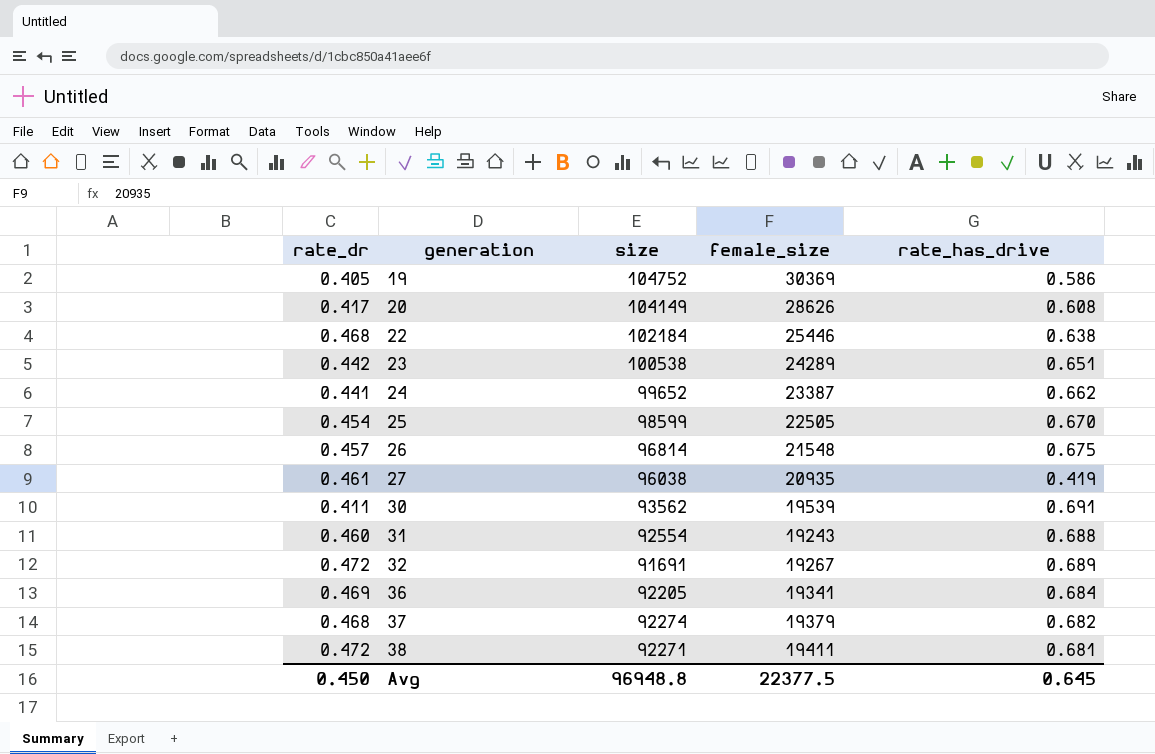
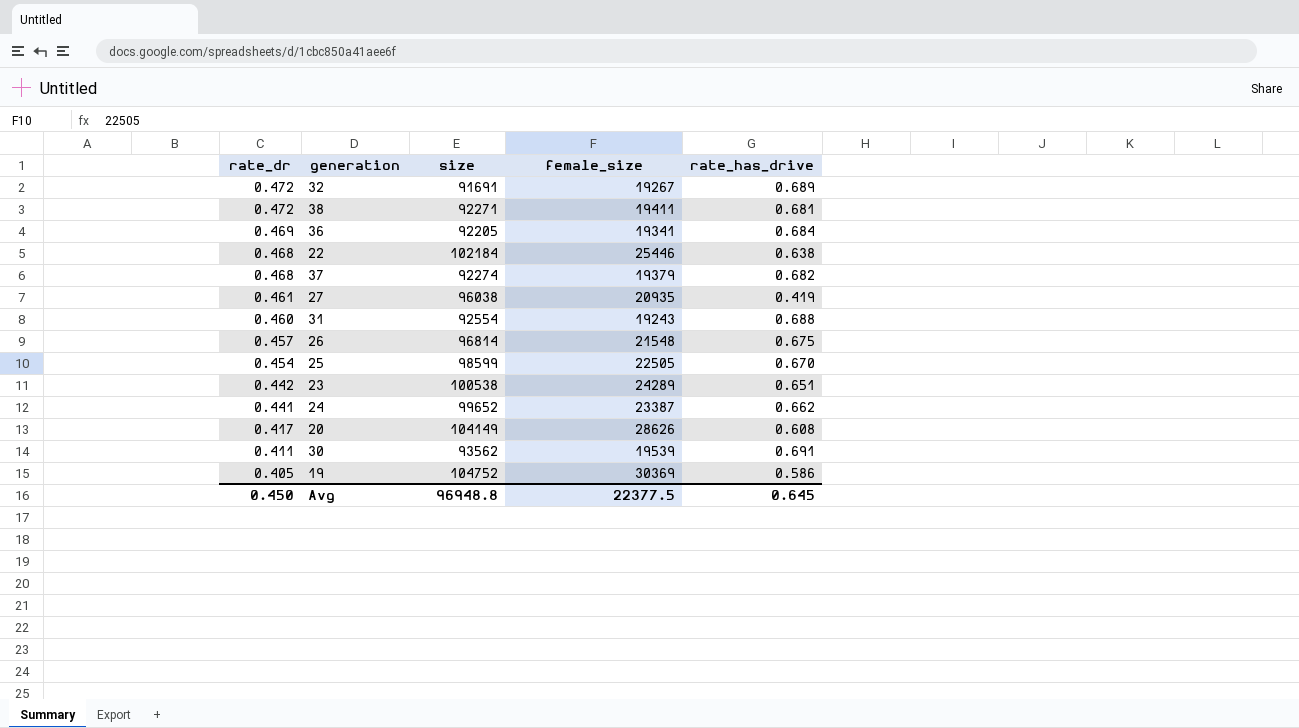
row order: generation ascending -> rate_dr descending

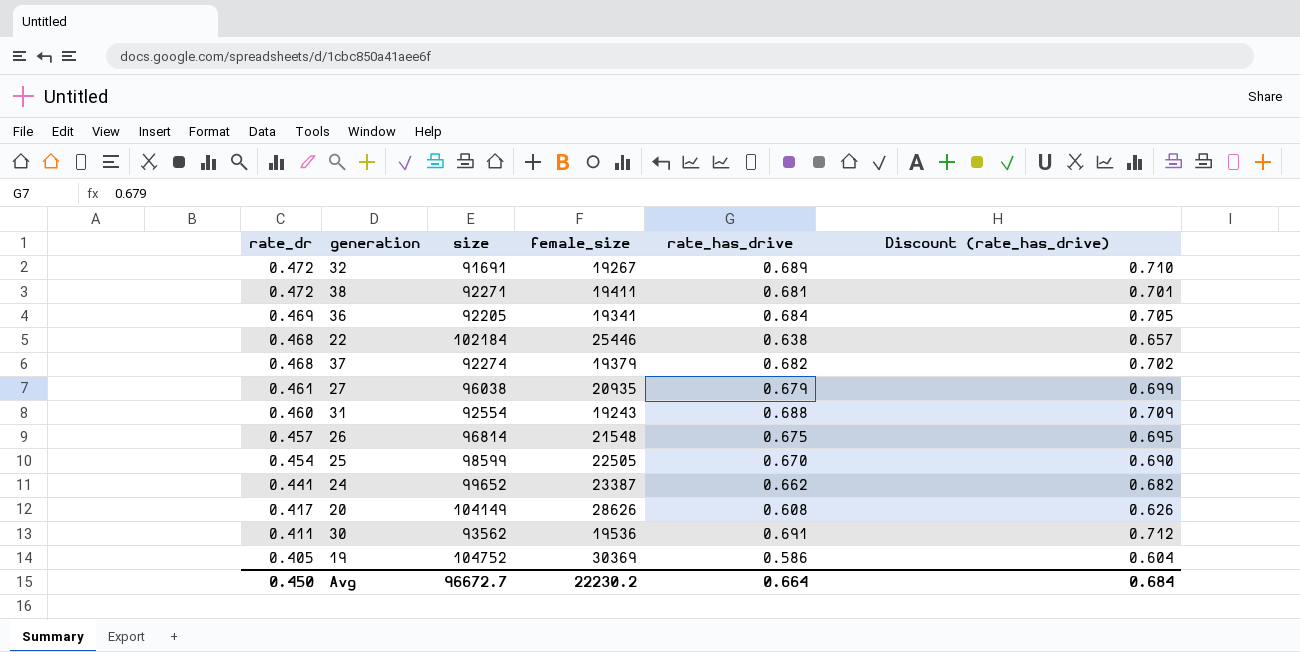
column Discount (rate_has_drive) | formula: none -> [rate_has_drive] * 1.03
row 23: 0.442 | 100538 | 24289 | 0.651 -> none
27 | rate_has_drive: 0.419 -> 0.679
30 | female_size: 19539 -> 19536
Avg | size: 96948.8 -> 96672.7
Avg | female_size: 22377.5 -> 22230.2
Avg | rate_has_drive: 0.645 -> 0.664

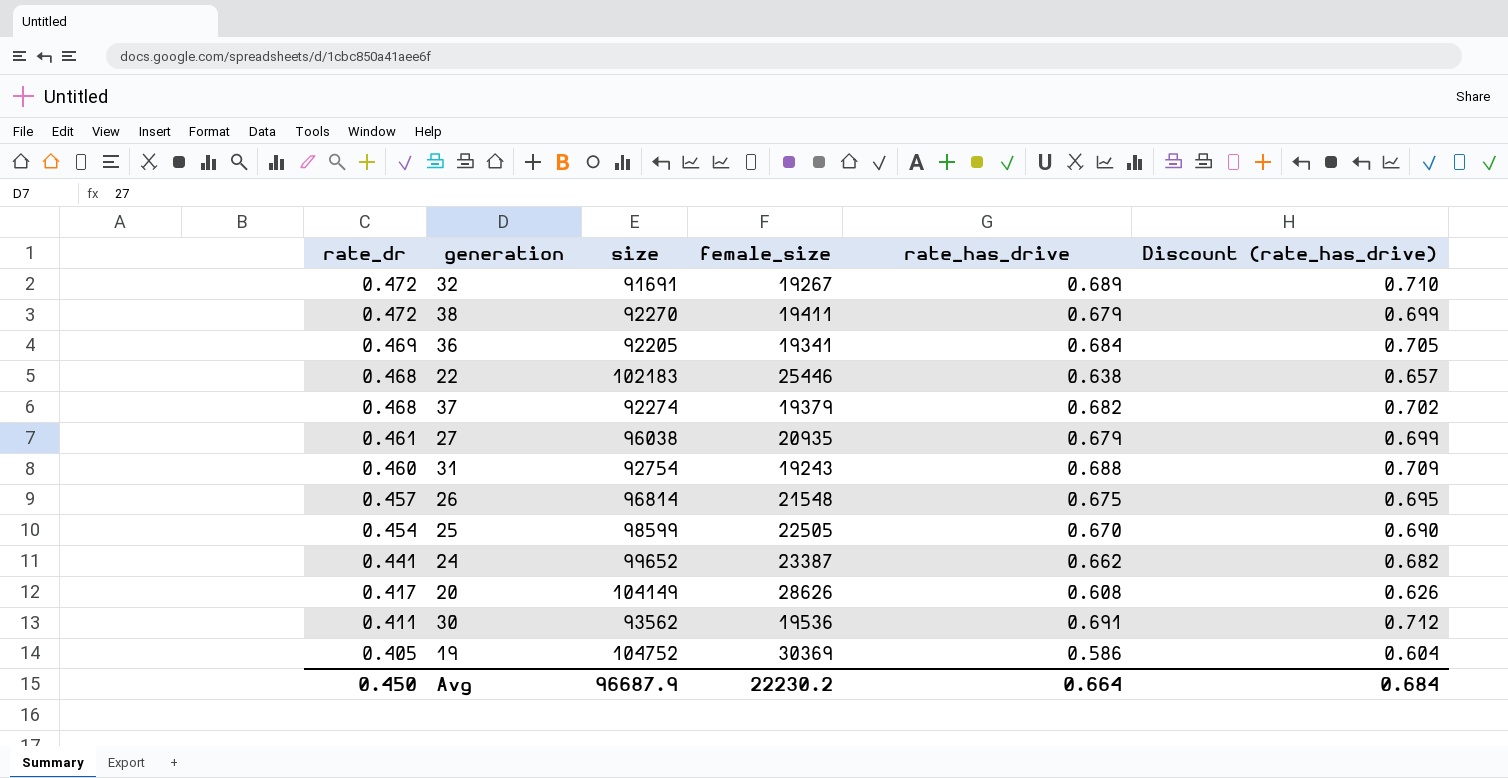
38 | size: 92271 -> 92270
38 | rate_has_drive: 0.681 -> 0.679
38 | Discount (rate_has_drive): 0.701 -> 0.699
22 | size: 102184 -> 102183
31 | size: 92554 -> 92754
Avg | size: 96672.7 -> 96687.9

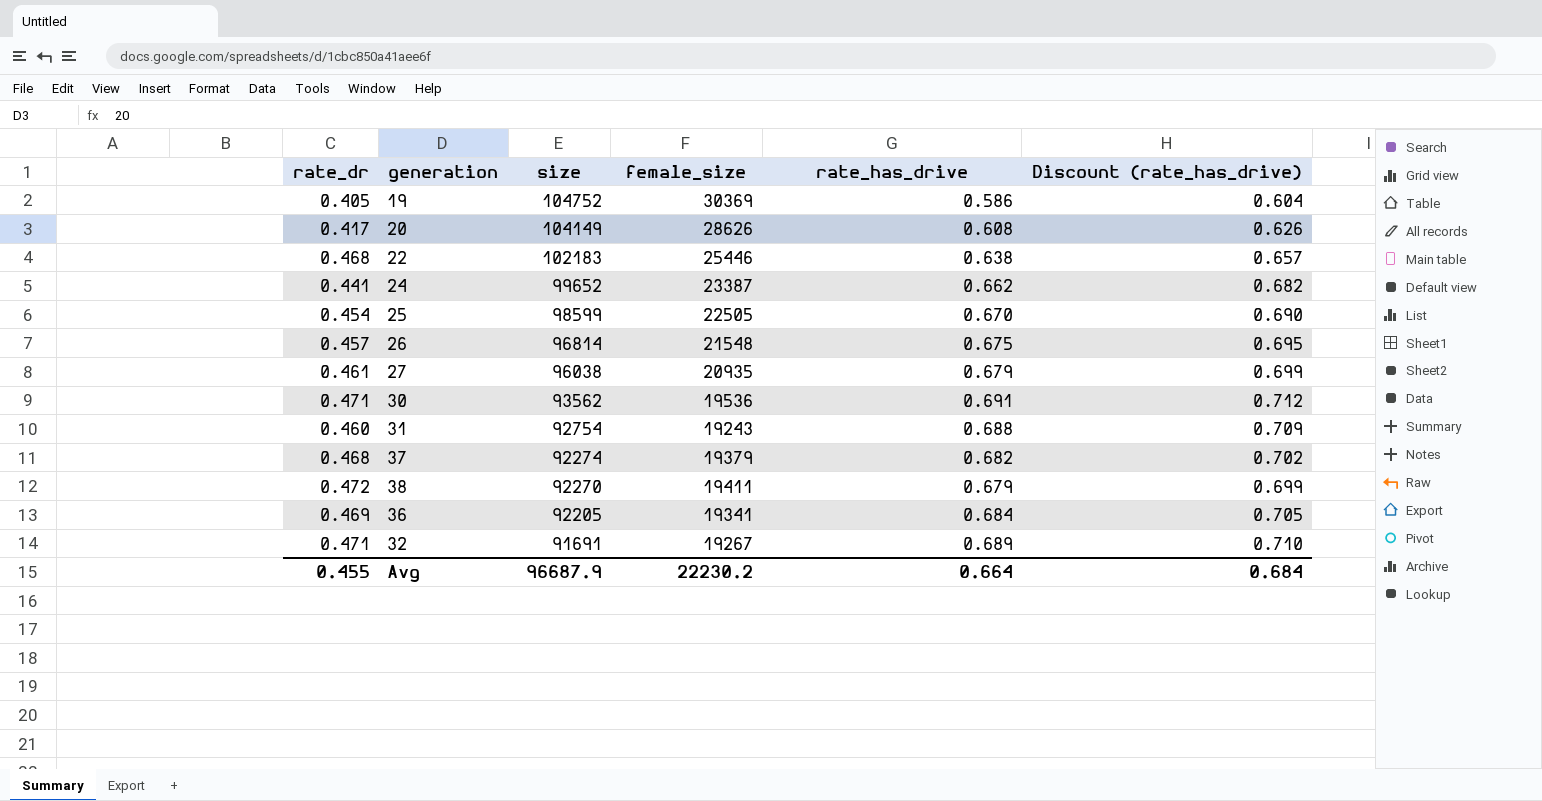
row order: rate_dr descending -> size descending
30 | rate_dr: 0.411 -> 0.471
32 | rate_dr: 0.472 -> 0.471
Avg | rate_dr: 0.450 -> 0.455

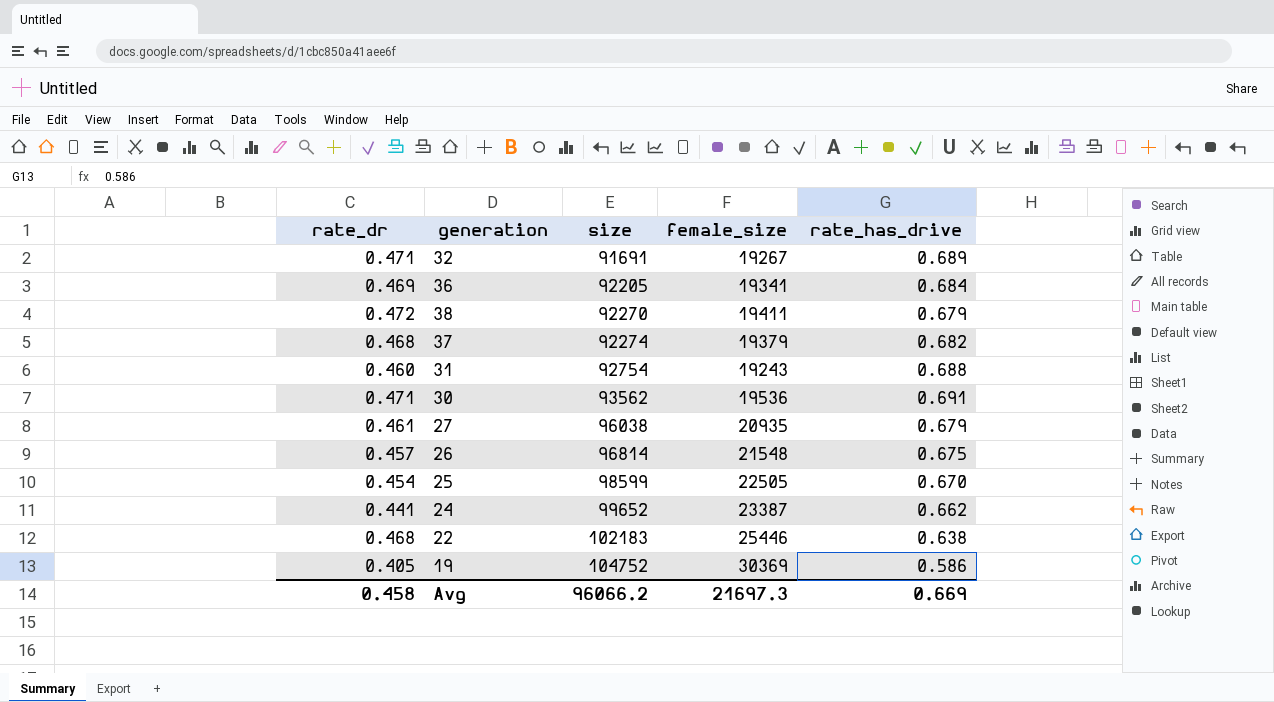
row order: size descending -> size ascending
column Discount (rate_has_drive) | formula: [rate_has_drive] * 1.03 -> none
row 20: 0.417 | 104149 | 28626 | 0.608 | 0.626 -> none
Avg | rate_dr: 0.455 -> 0.458
Avg | size: 96687.9 -> 96066.2
Avg | female_size: 22230.2 -> 21697.3
Avg | rate_has_drive: 0.664 -> 0.669

